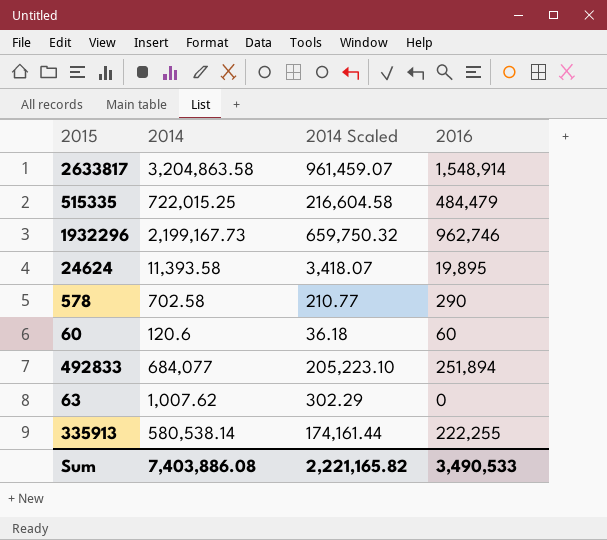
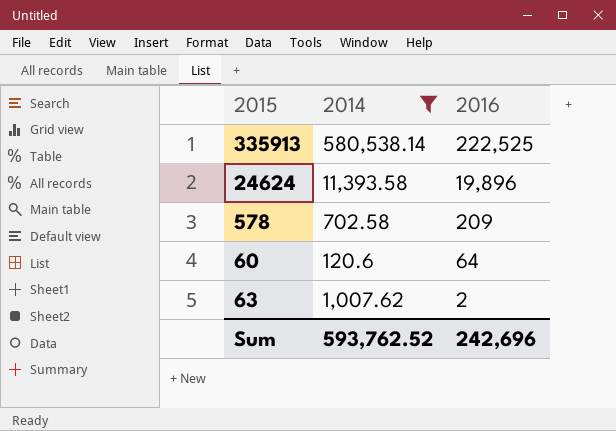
filter: none -> 2014 <= 580,538.14
row order: none -> 2016 descending
column 2014 Scaled | formula: [2014] * 0.3 -> none
335913 | 2016: 222,255 -> 222,525
24624 | 2016: 19,895 -> 19,896
578 | 2016: 290 -> 209
60 | 2016: 60 -> 64
63 | 2016: 0 -> 2
Sum | 2014: 7,403,886.08 -> 593,762.52
Sum | 2016: 3,490,533 -> 242,696

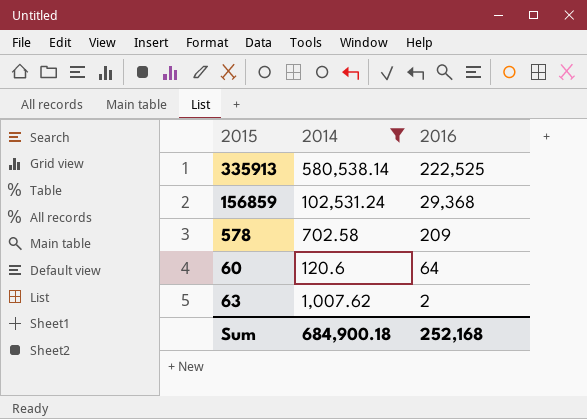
row 24624: 11,393.58 | 19,896 -> none
row 156859: none -> 102,531.24 | 29,368
Sum | 2014: 593,762.52 -> 684,900.18
Sum | 2016: 242,696 -> 252,168

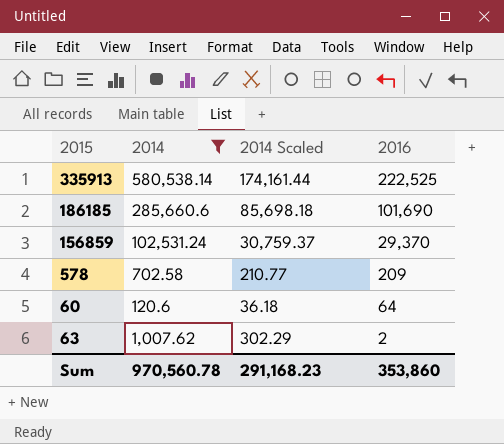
column 2014 Scaled | formula: none -> [2014] * 0.3
row 186185: none -> 285,660.6 | 85,698.18 | 101,690
156859 | 2016: 29,368 -> 29,370
Sum | 2014: 684,900.18 -> 970,560.78
Sum | 2016: 252,168 -> 353,860

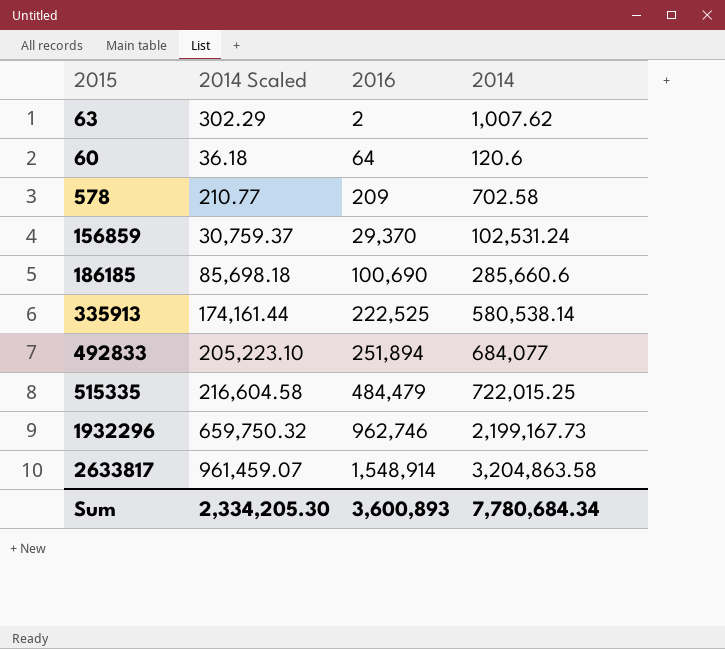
filter: 2014 <= 580,538.14 -> none
row order: 2016 descending -> 2016 ascending
column 2014 | position: 2 -> 4
186185 | 2016: 101,690 -> 100,690
Sum | 2014 Scaled: 291,168.23 -> 2,334,205.30
Sum | 2016: 353,860 -> 3,600,893
Sum | 2014: 970,560.78 -> 7,780,684.34

